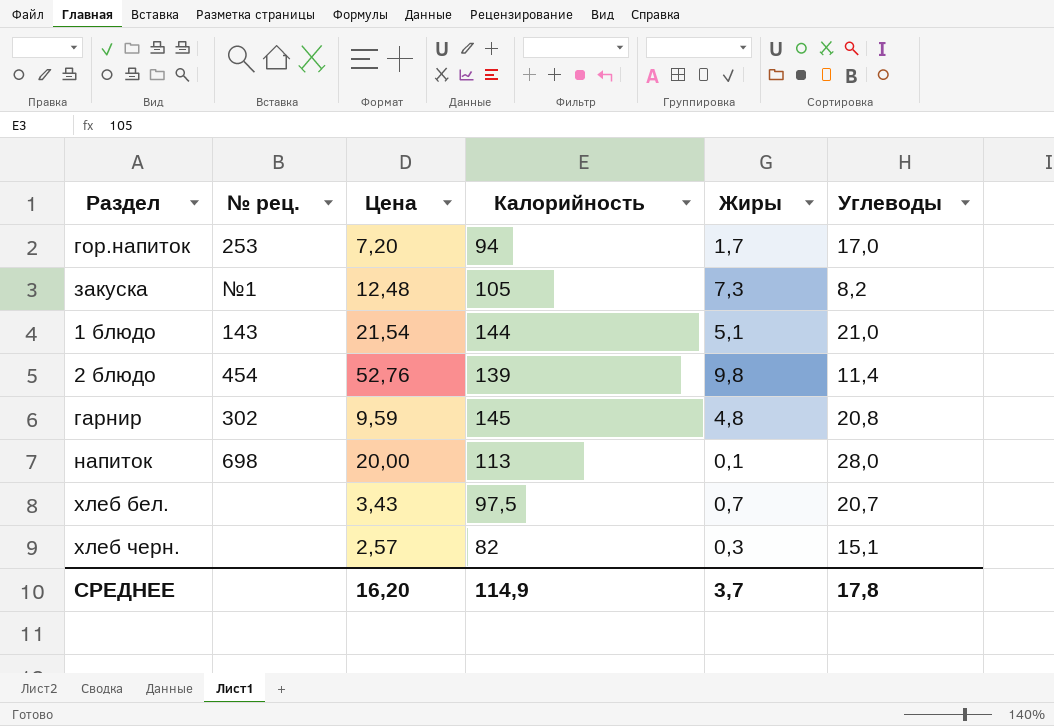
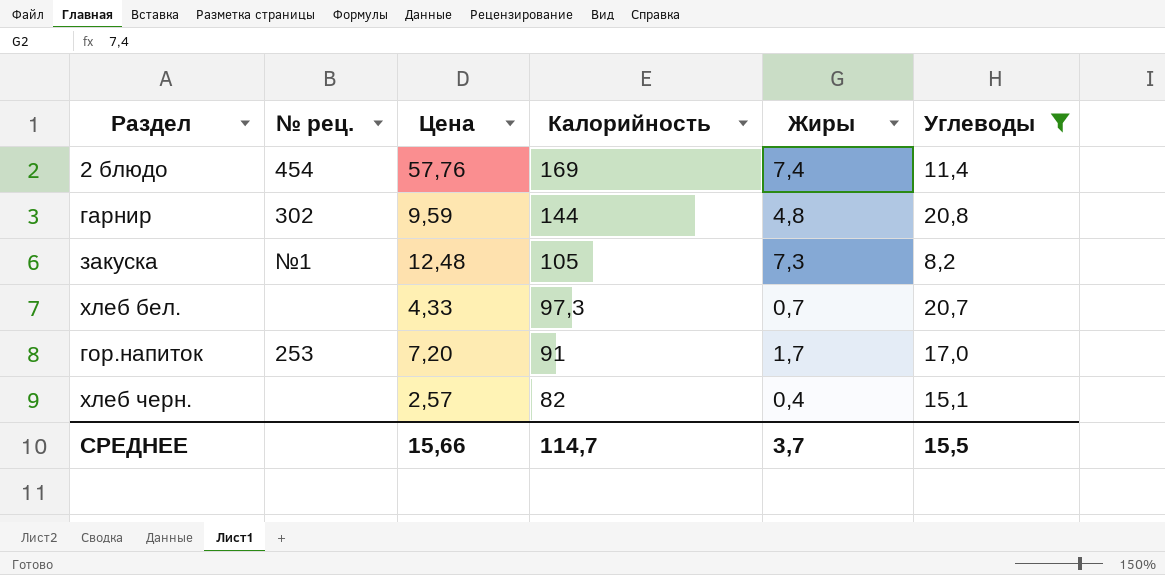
filter: none -> Углеводы <= 20,8
row order: none -> Калорийность descending
2 блюдо | Цена: 52,76 -> 57,76
2 блюдо | Калорийность: 139 -> 169
2 блюдо | Жиры: 9,8 -> 7,4
гарнир | Калорийность: 145 -> 144
хлеб бел. | Цена: 3,43 -> 4,33
хлеб бел. | Калорийность: 97,5 -> 97,3
гор.напиток | Калорийность: 94 -> 91
хлеб черн. | Жиры: 0,3 -> 0,4
СРЕДНЕЕ | Цена: 16,20 -> 15,66
СРЕДНЕЕ | Калорийность: 114,9 -> 114,7
СРЕДНЕЕ | Углеводы: 17,8 -> 15,5

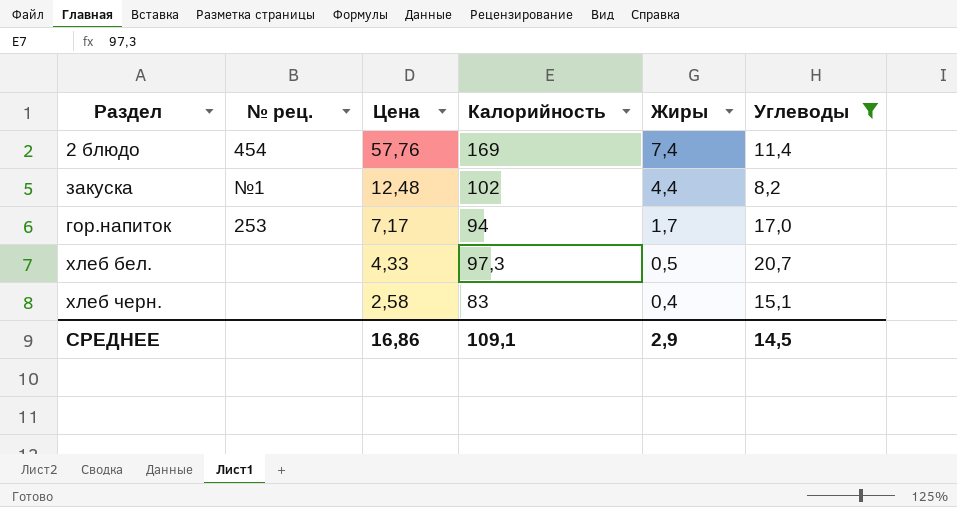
row order: Калорийность descending -> Цена descending
row гарнир: 302 | 9,59 | 144 | 4,8 | 20,8 -> none
закуска | Калорийность: 105 -> 102
закуска | Жиры: 7,3 -> 4,4
гор.напиток | Цена: 7,20 -> 7,17
гор.напиток | Калорийность: 91 -> 94
хлеб бел. | Жиры: 0,7 -> 0,5
хлеб черн. | Цена: 2,57 -> 2,58
хлеб черн. | Калорийность: 82 -> 83
СРЕДНЕЕ | Цена: 15,66 -> 16,86
СРЕДНЕЕ | Калорийность: 114,7 -> 109,1
СРЕДНЕЕ | Жиры: 3,7 -> 2,9
СРЕДНЕЕ | Углеводы: 15,5 -> 14,5

